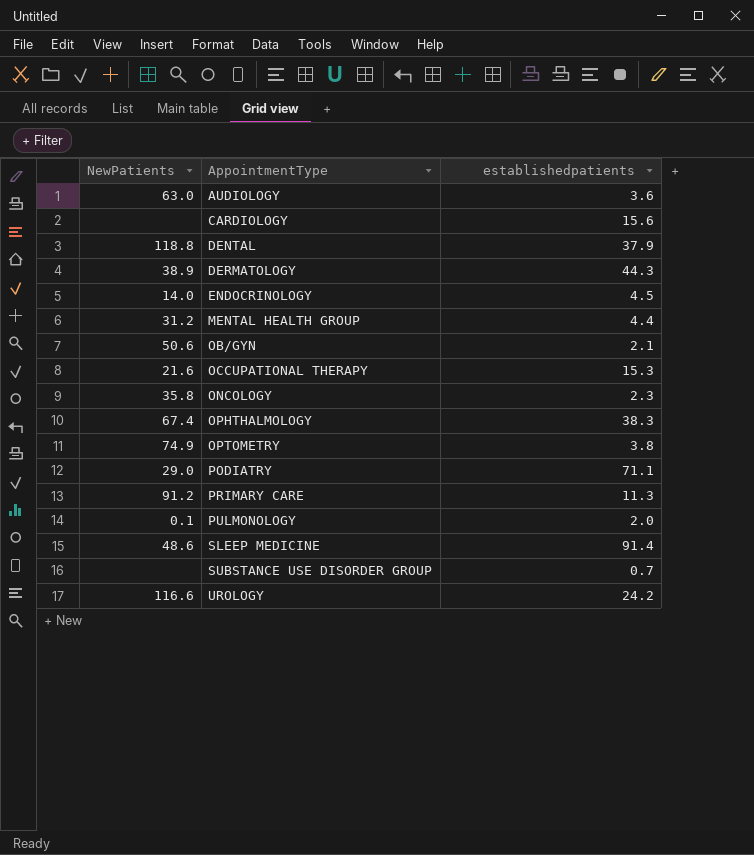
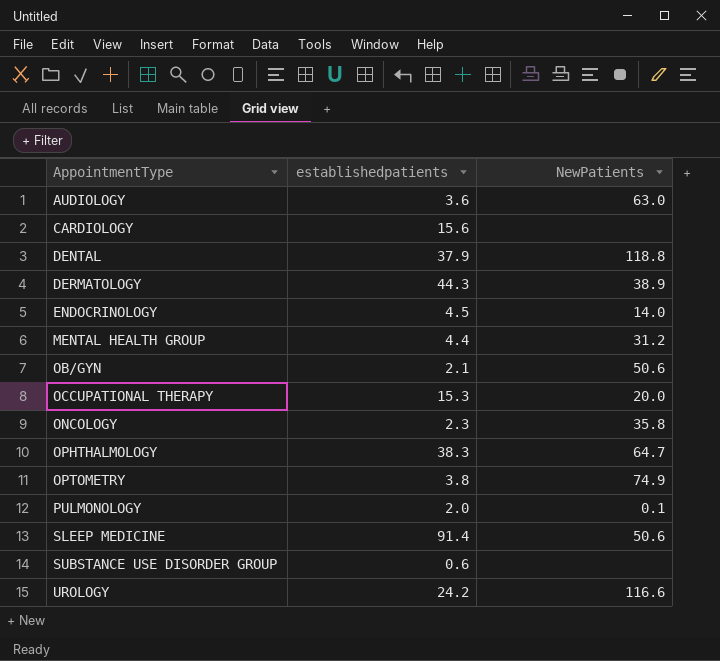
column NewPatients | position: 1 -> 3
row PODIATRY: 29.0 | 71.1 -> none
row PRIMARY CARE: 91.2 | 11.3 -> none
OCCUPATIONAL THERAPY | NewPatients: 21.6 -> 20.0
OPHTHALMOLOGY | NewPatients: 67.4 -> 64.7
SLEEP MEDICINE | NewPatients: 48.6 -> 50.6
SUBSTANCE USE DISORDER GROUP | establishedpatients: 0.7 -> 0.6

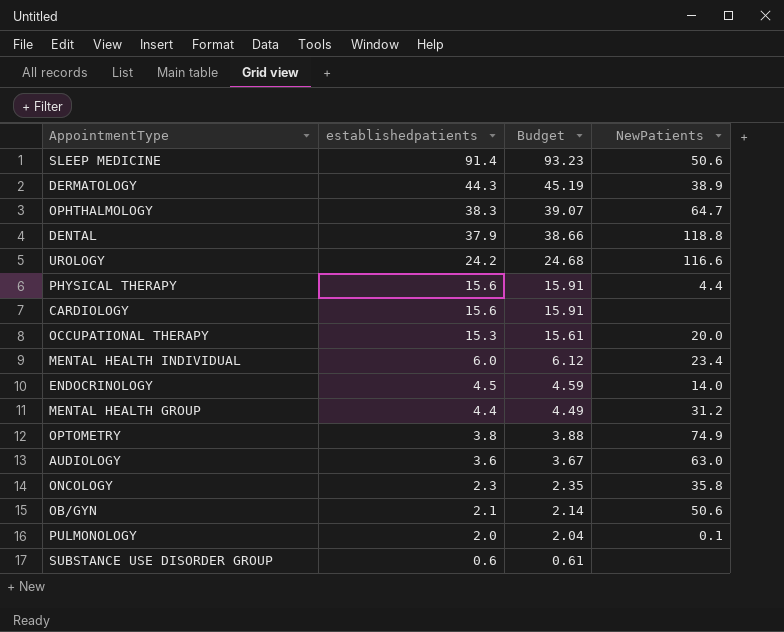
row order: AppointmentType ascending -> establishedpatients descending
column Budget | formula: none -> [establishedpatients] * 1.02
row PHYSICAL THERAPY: none -> 15.6 | 15.91 | 4.4
row MENTAL HEALTH INDIVIDUAL: none -> 6.0 | 6.12 | 23.4

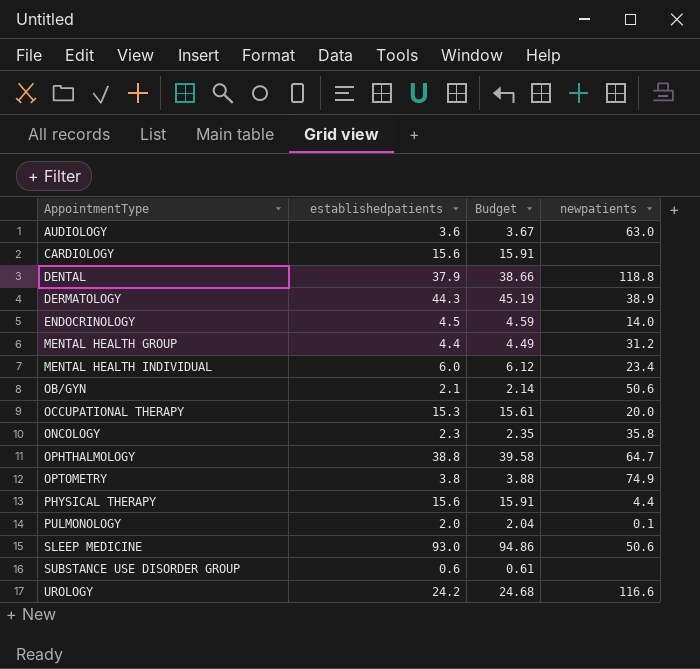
row order: establishedpatients descending -> AppointmentType ascending
column name: NewPatients -> newpatients
OPHTHALMOLOGY | establishedpatients: 38.3 -> 38.8
OPHTHALMOLOGY | Budget: 39.07 -> 39.58
SLEEP MEDICINE | establishedpatients: 91.4 -> 93.0
SLEEP MEDICINE | Budget: 93.23 -> 94.86

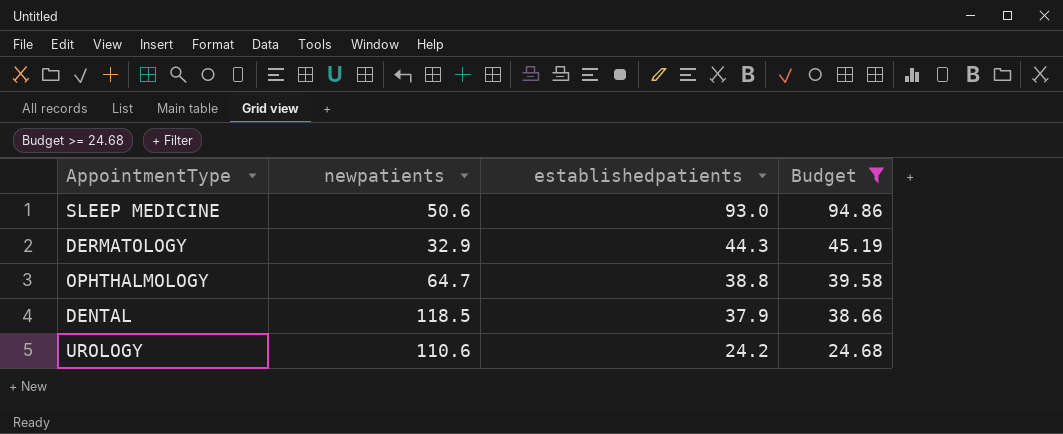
filter: none -> Budget >= 24.68
row order: AppointmentType ascending -> establishedpatients descending
column newpatients | position: 4 -> 2
DERMATOLOGY | newpatients: 38.9 -> 32.9
DENTAL | newpatients: 118.8 -> 118.5
UROLOGY | newpatients: 116.6 -> 110.6

